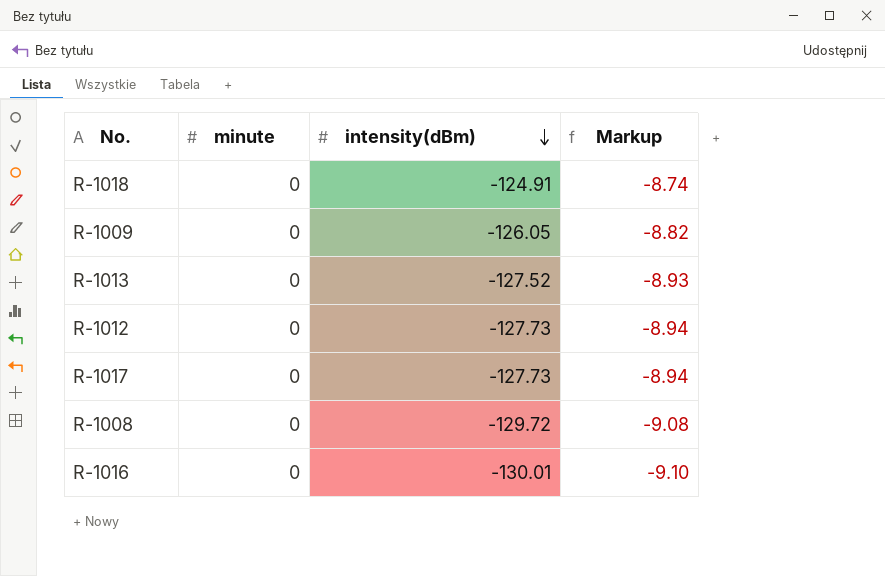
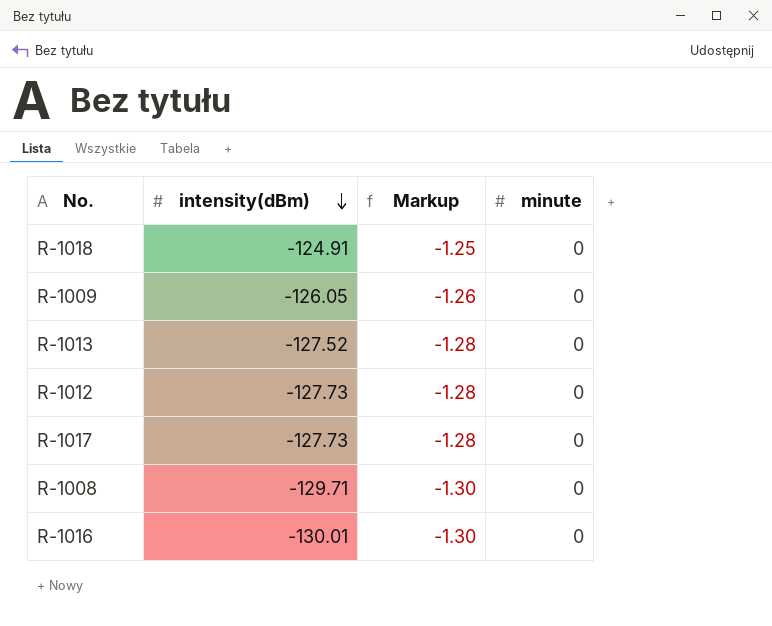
column Markup | formula: [intensity(dBm)] * 0.07 -> [intensity(dBm)] * 0.01
column minute | position: 2 -> 4
R-1008 | intensity(dBm): -129.72 -> -129.71

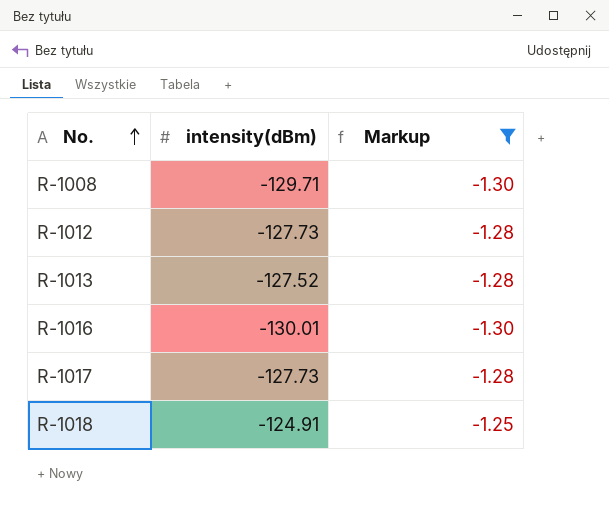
filter: none -> Markup != -1.26
row order: intensity(dBm) descending -> No. ascending
column minute | position: 4 -> none

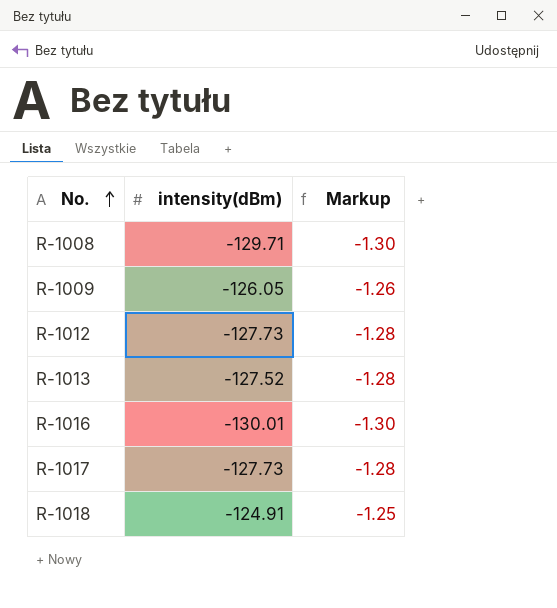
filter: Markup != -1.26 -> none

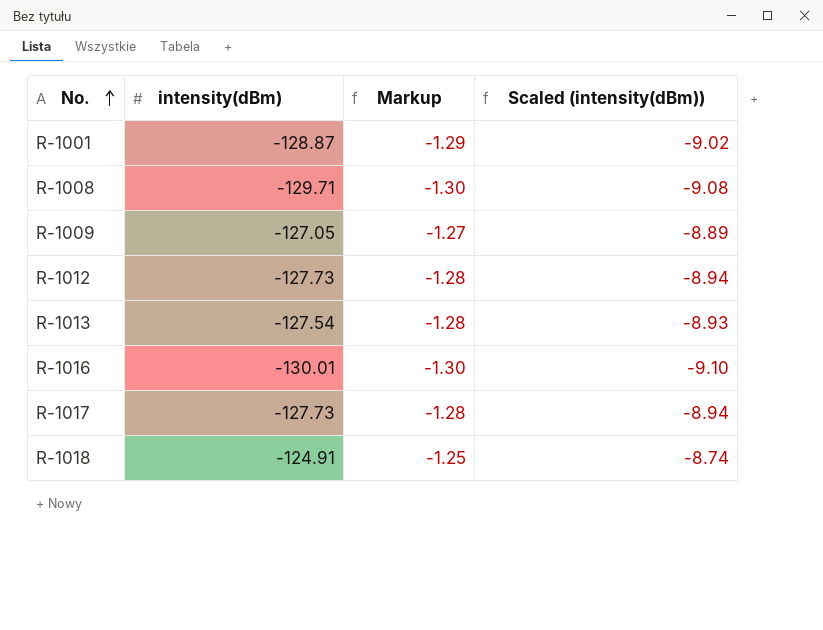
column Scaled (intensity(dBm)) | formula: none -> [intensity(dBm)] * 0.07
row R-1001: none -> -128.87 | -1.29 | -9.02
R-1009 | intensity(dBm): -126.05 -> -127.05
R-1009 | Markup: -1.26 -> -1.27
R-1013 | intensity(dBm): -127.52 -> -127.54

